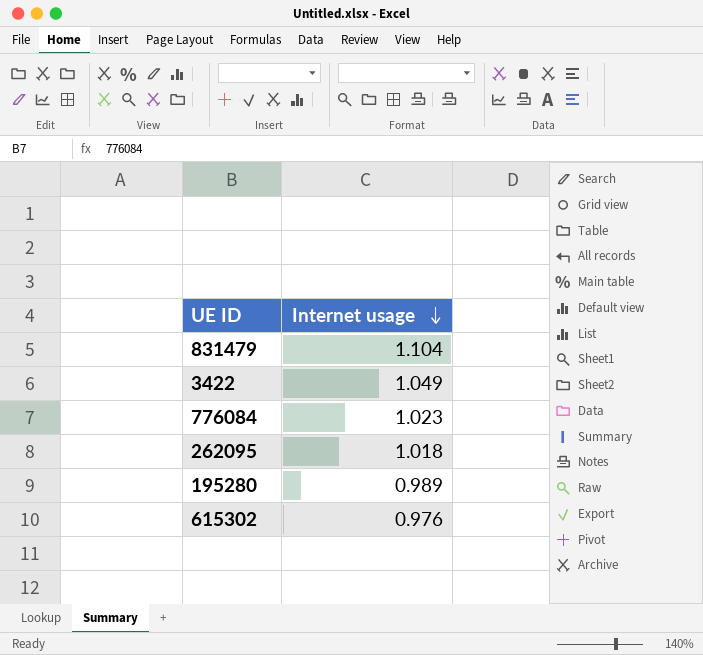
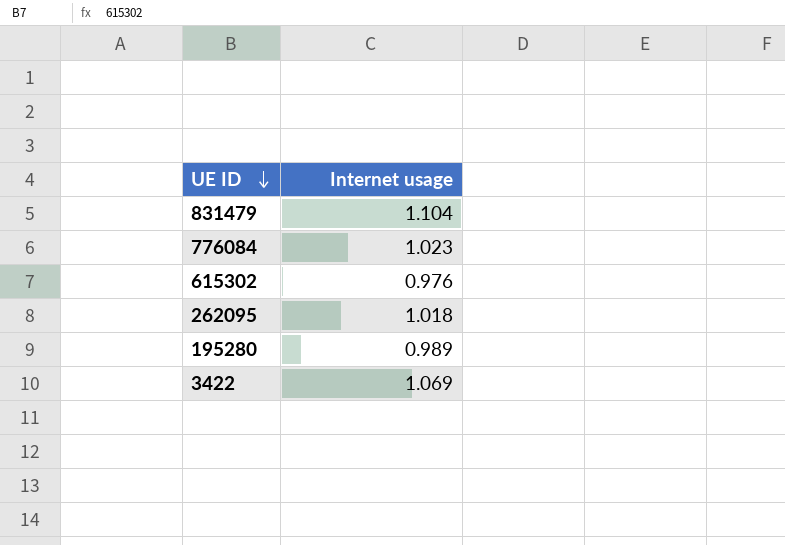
row order: Internet usage descending -> UE ID descending
3422 | Internet usage: 1.049 -> 1.069

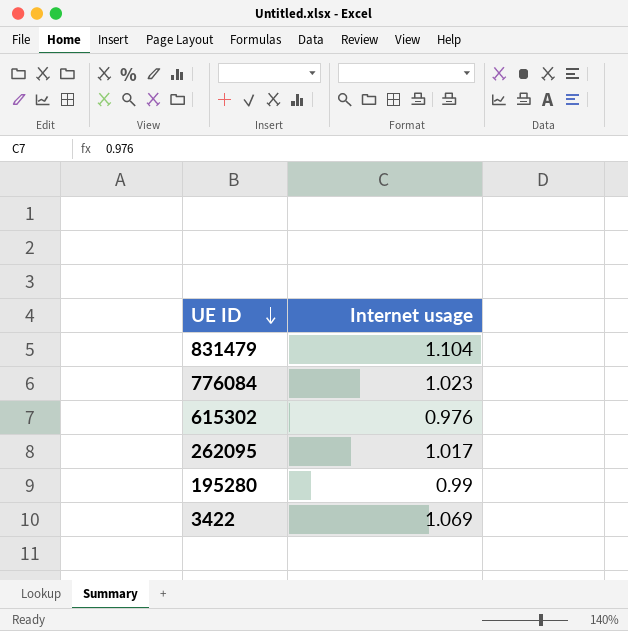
262095 | Internet usage: 1.018 -> 1.017
195280 | Internet usage: 0.989 -> 0.99

